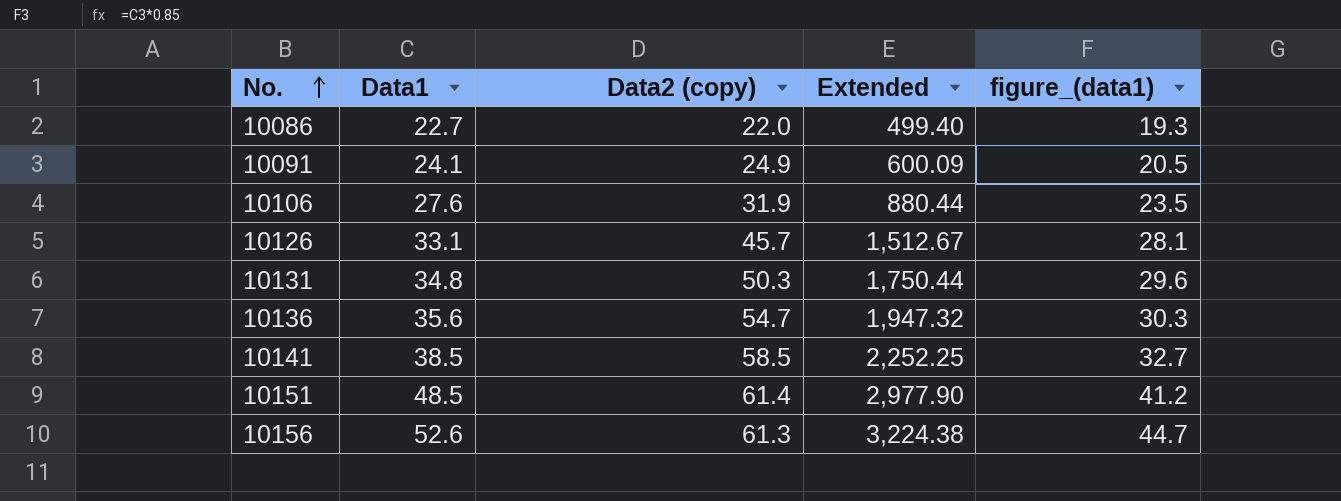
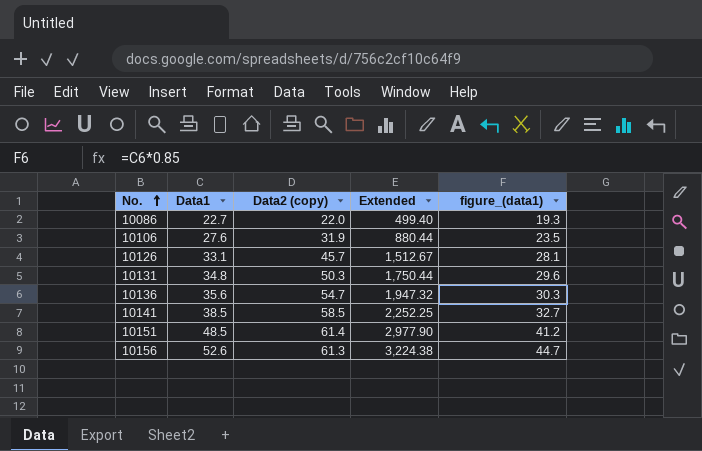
row 10091: 24.1 | 24.9 | 600.09 | 20.5 -> none

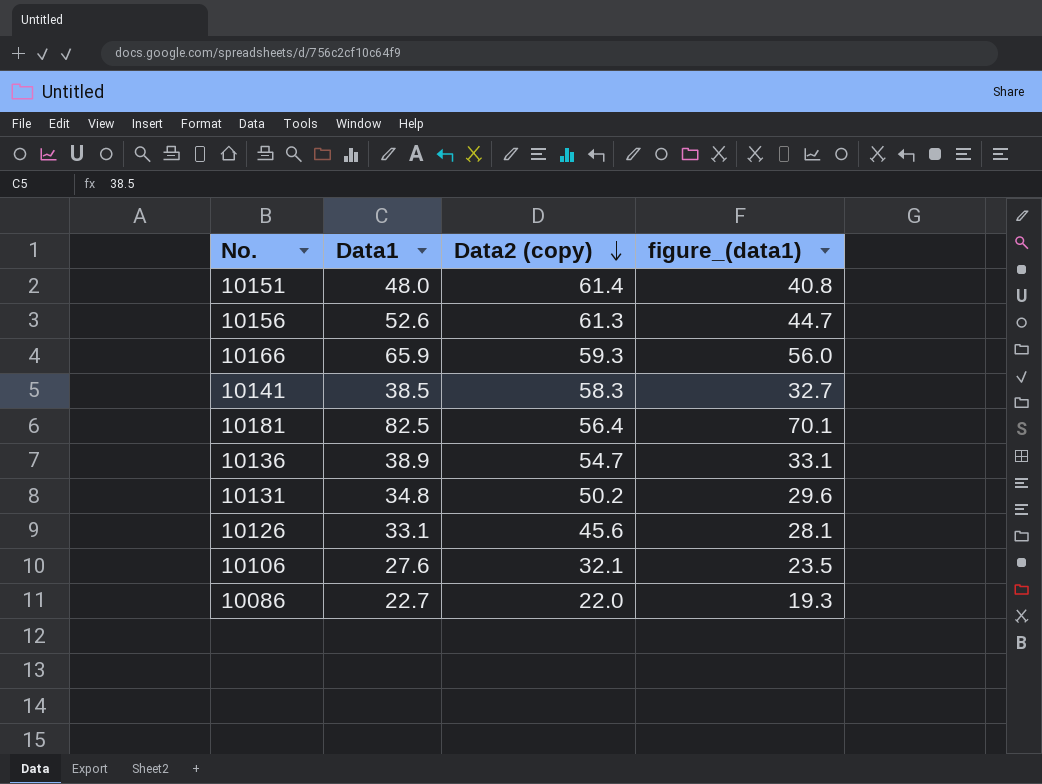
row order: No. ascending -> Data2 (copy) descending
column Extended | formula: [Data1] * [Data2 (copy)] -> none
10151 | Data1: 48.5 -> 48.0
10151 | figure_(data1): 41.2 -> 40.8
row 10166: none -> 65.9 | 59.3 | 56.0
10141 | Data2 (copy): 58.5 -> 58.3
row 10181: none -> 82.5 | 56.4 | 70.1
10136 | Data1: 35.6 -> 38.9
10136 | figure_(data1): 30.3 -> 33.1
10131 | Data2 (copy): 50.3 -> 50.2
10126 | Data2 (copy): 45.7 -> 45.6
10106 | Data2 (copy): 31.9 -> 32.1

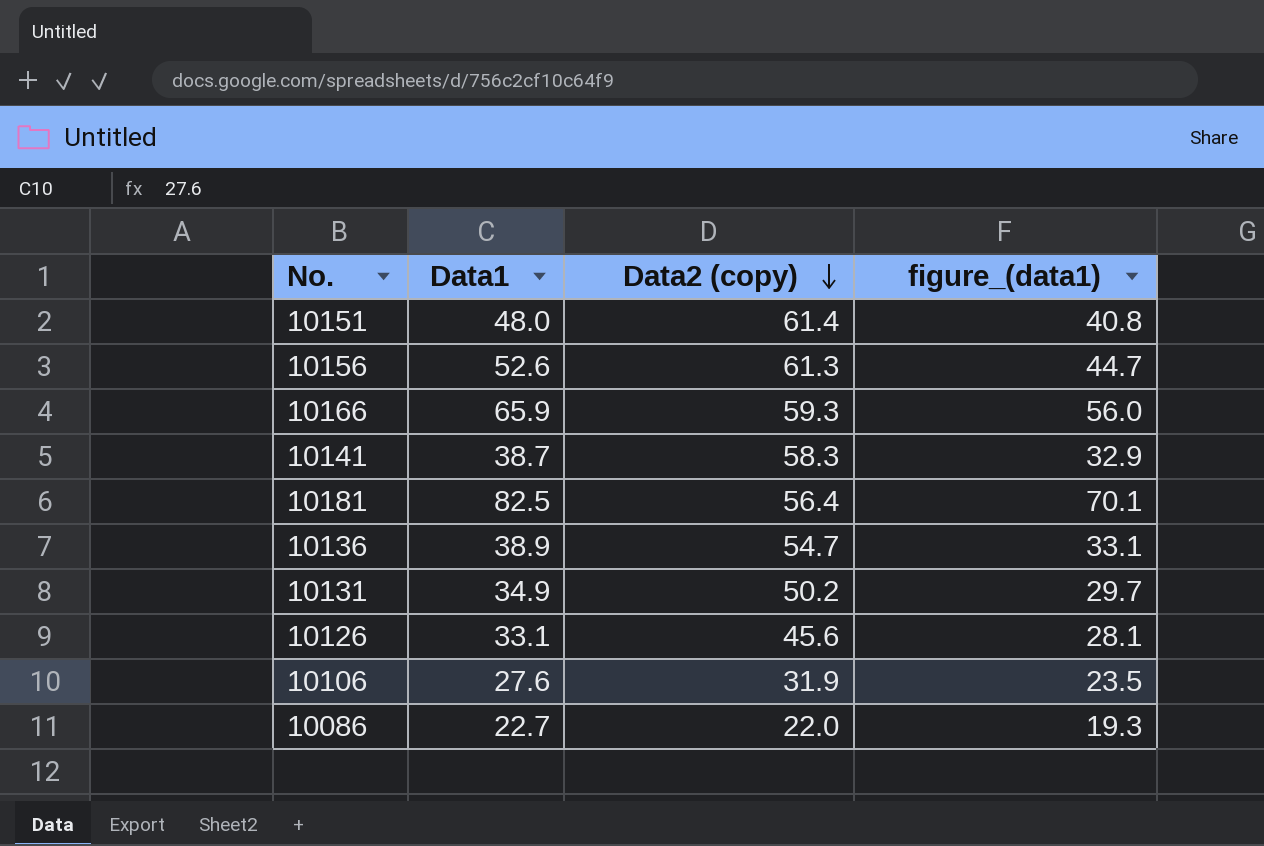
10141 | Data1: 38.5 -> 38.7
10141 | figure_(data1): 32.7 -> 32.9
10131 | Data1: 34.8 -> 34.9
10131 | figure_(data1): 29.6 -> 29.7
10106 | Data2 (copy): 32.1 -> 31.9

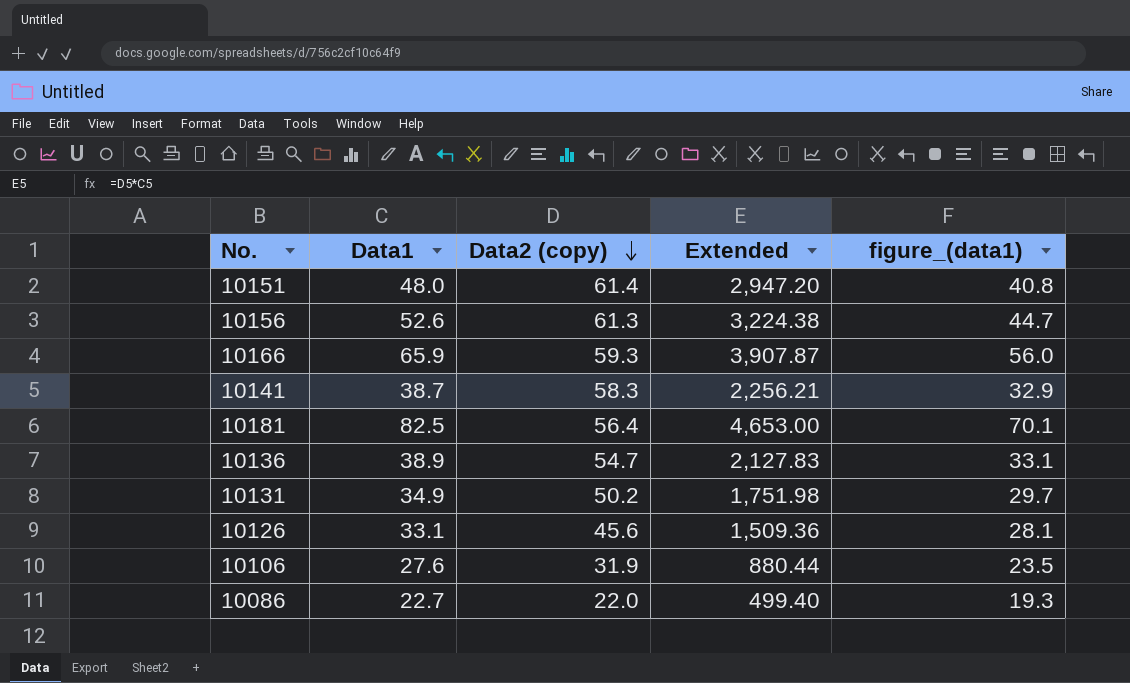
column Extended | formula: none -> [Data1] * [Data2 (copy)]

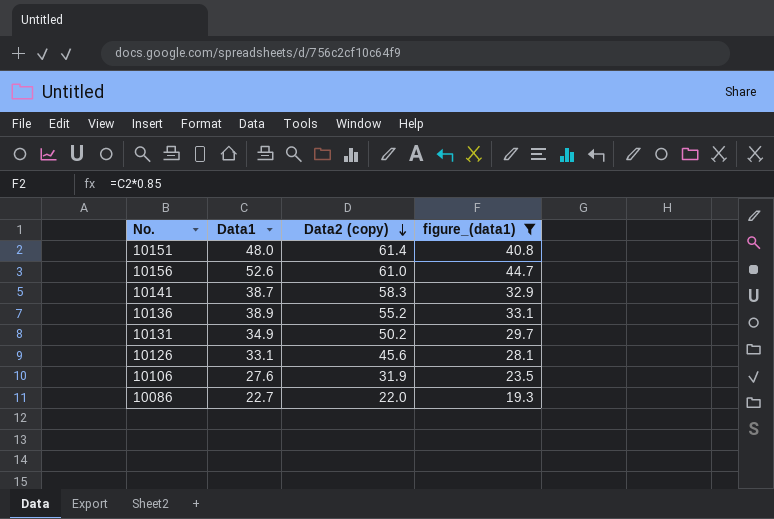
filter: none -> figure_(data1) <= 44.7
column Extended | formula: [Data1] * [Data2 (copy)] -> none
10156 | Data2 (copy): 61.3 -> 61.0
10136 | Data2 (copy): 54.7 -> 55.2

